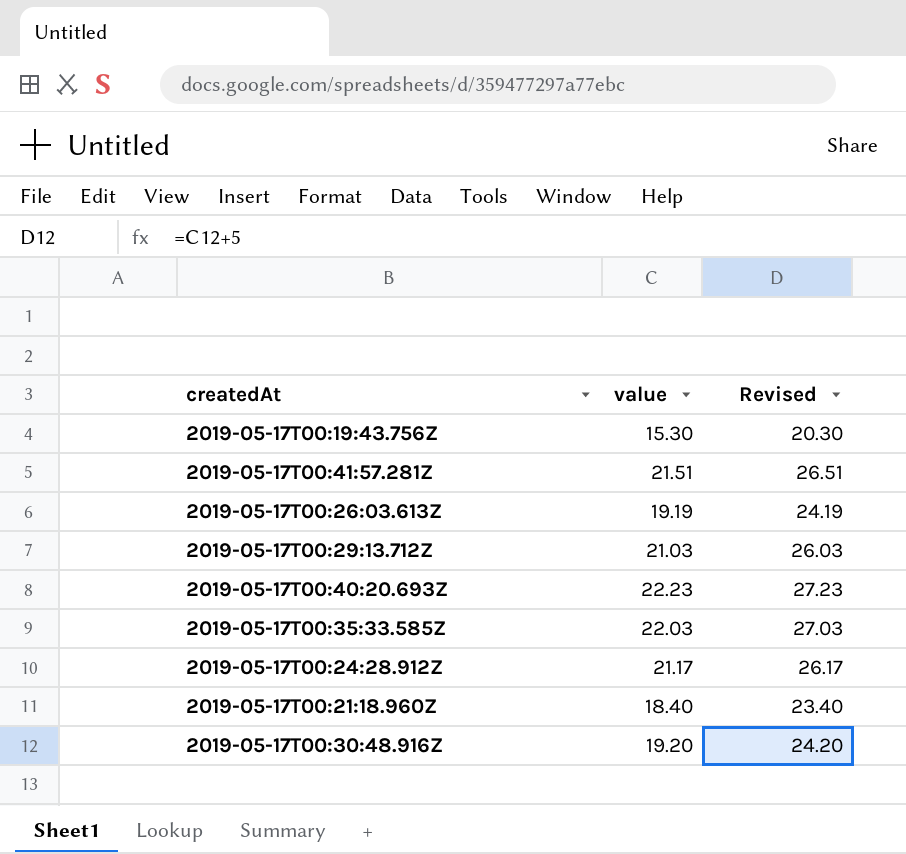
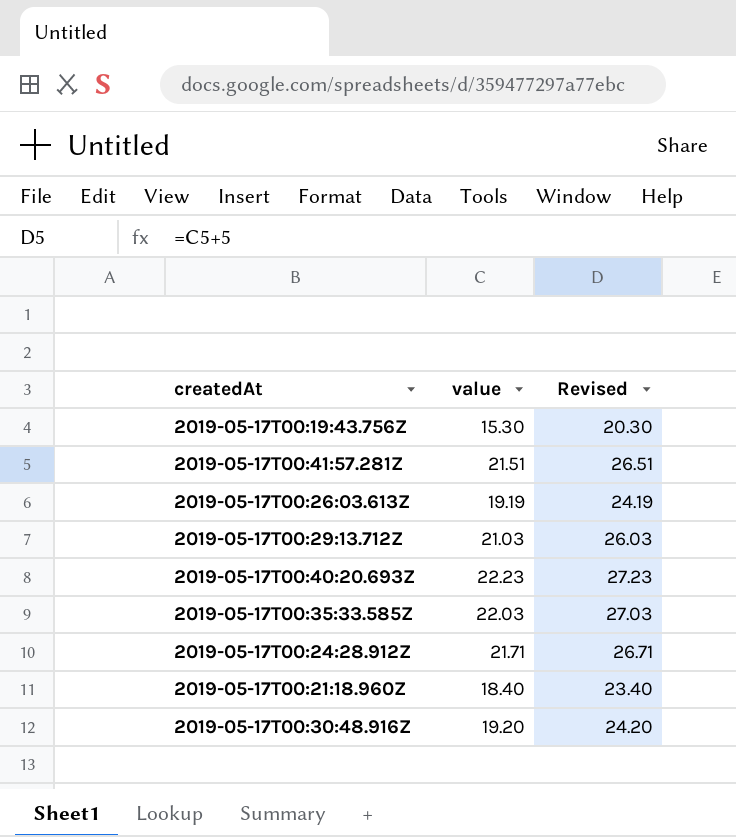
2019-05-17T00:24:28.912Z | value: 21.17 -> 21.71
2019-05-17T00:24:28.912Z | Revised: 26.17 -> 26.71

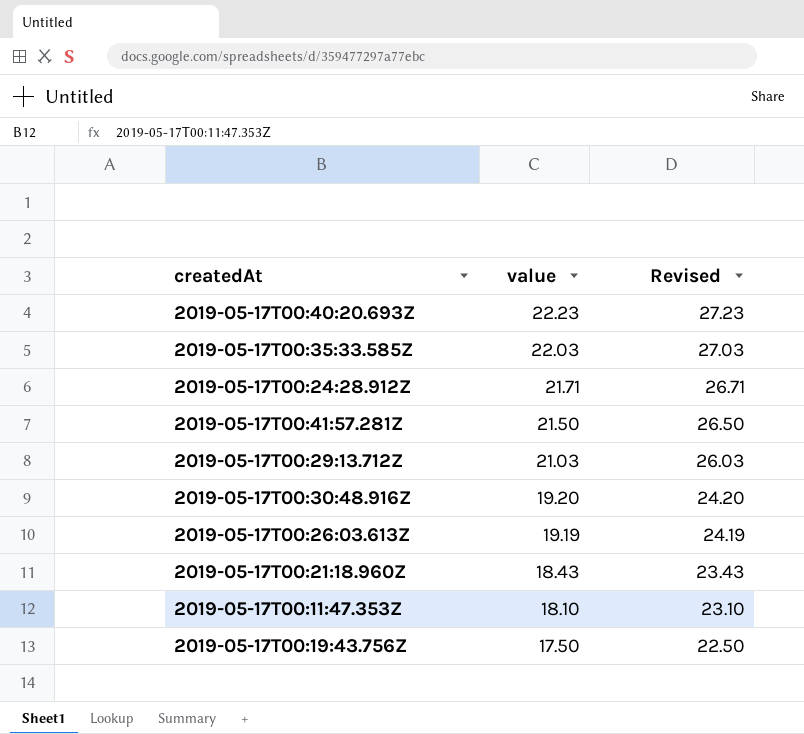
row order: none -> value descending
2019-05-17T00:41:57.281Z | value: 21.51 -> 21.50
2019-05-17T00:41:57.281Z | Revised: 26.51 -> 26.50
2019-05-17T00:21:18.960Z | value: 18.40 -> 18.43
2019-05-17T00:21:18.960Z | Revised: 23.40 -> 23.43
row 2019-05-17T00:11:47.353Z: none -> 18.10 | 23.10
2019-05-17T00:19:43.756Z | value: 15.30 -> 17.50
2019-05-17T00:19:43.756Z | Revised: 20.30 -> 22.50

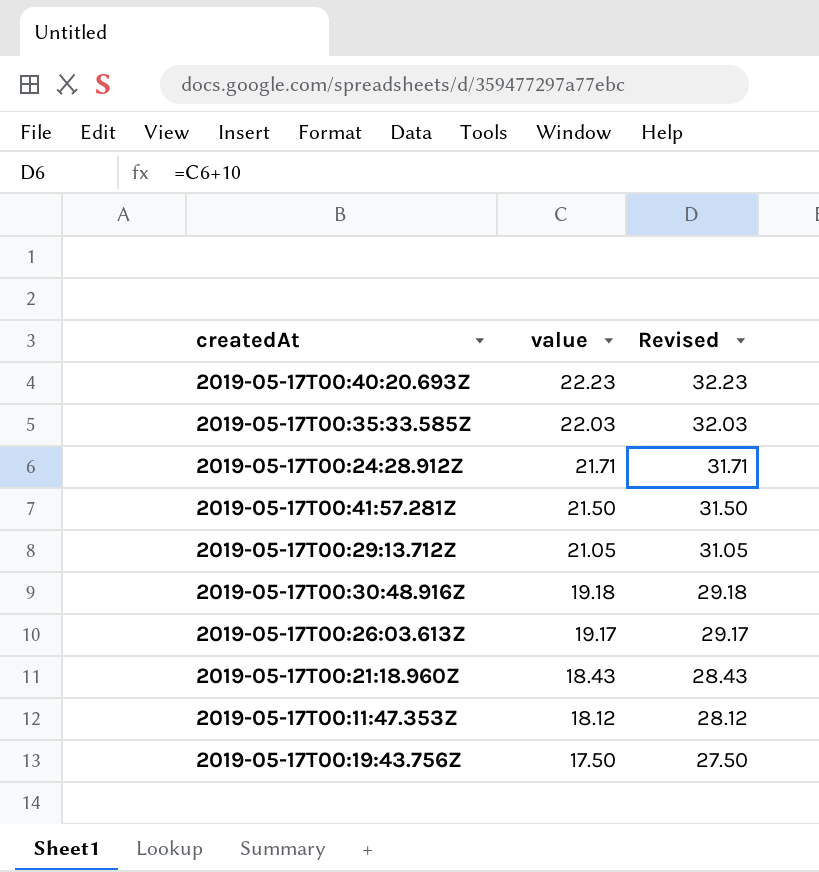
column Revised | formula: [value] + 5 -> [value] + 10
2019-05-17T00:29:13.712Z | value: 21.03 -> 21.05
2019-05-17T00:30:48.916Z | value: 19.20 -> 19.18
2019-05-17T00:26:03.613Z | value: 19.19 -> 19.17
2019-05-17T00:11:47.353Z | value: 18.10 -> 18.12

